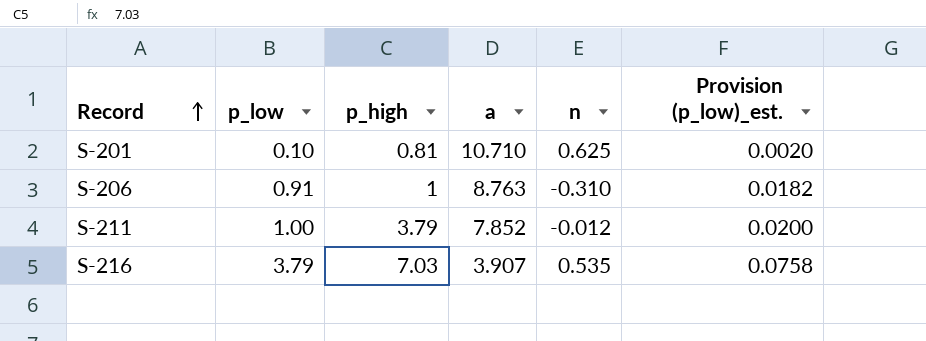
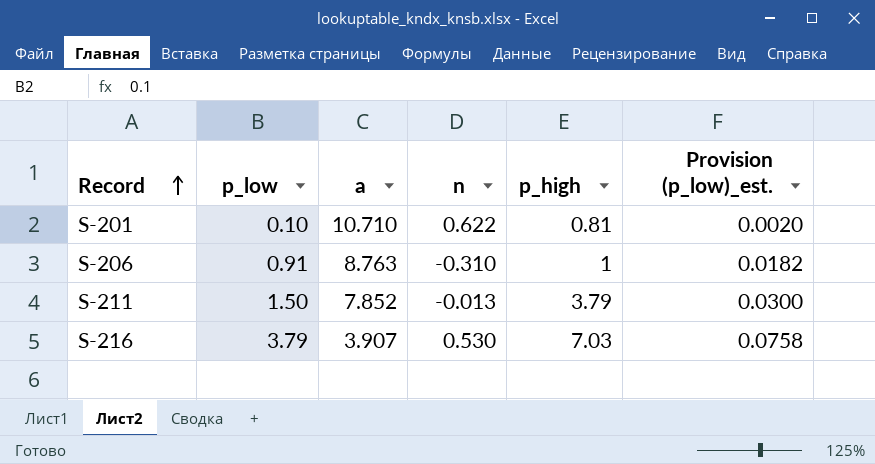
column p_high | position: 3 -> 5
S-201 | n: 0.625 -> 0.622
S-211 | p_low: 1.00 -> 1.50
S-211 | n: -0.012 -> -0.013
S-211 | Provision (p_low)_est.: 0.0200 -> 0.0300
S-216 | n: 0.535 -> 0.530

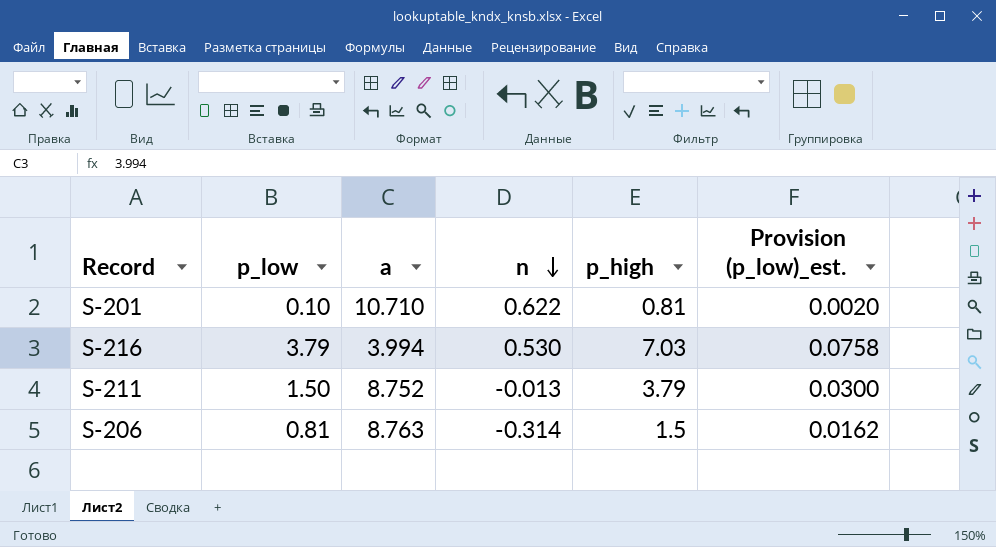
row order: Record ascending -> n descending
S-216 | a: 3.907 -> 3.994
S-211 | a: 7.852 -> 8.752
S-206 | p_low: 0.91 -> 0.81
S-206 | n: -0.310 -> -0.314
S-206 | p_high: 1 -> 1.5
S-206 | Provision (p_low)_est.: 0.0182 -> 0.0162

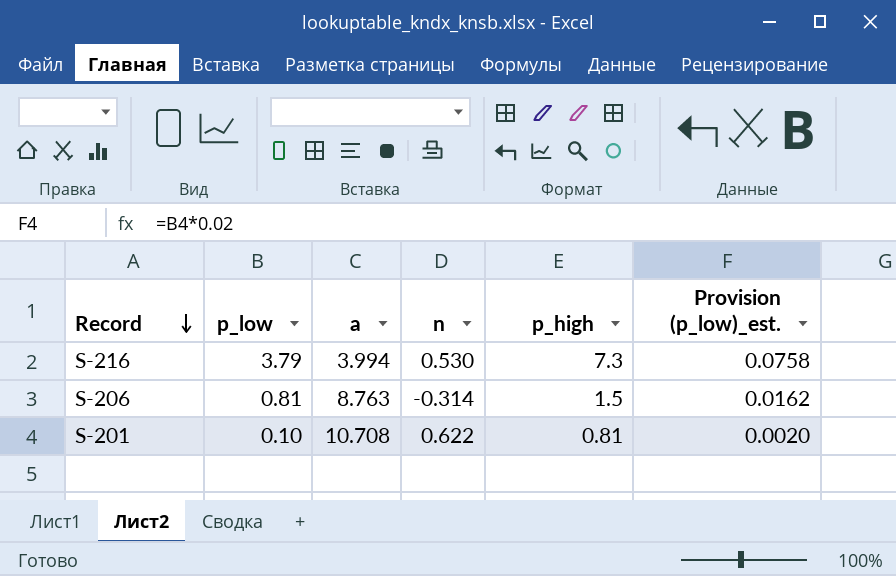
row order: n descending -> Record descending
row S-211: 1.50 | 8.752 | -0.013 | 3.79 | 0.0300 -> none
S-216 | p_high: 7.03 -> 7.3
S-201 | a: 10.710 -> 10.708

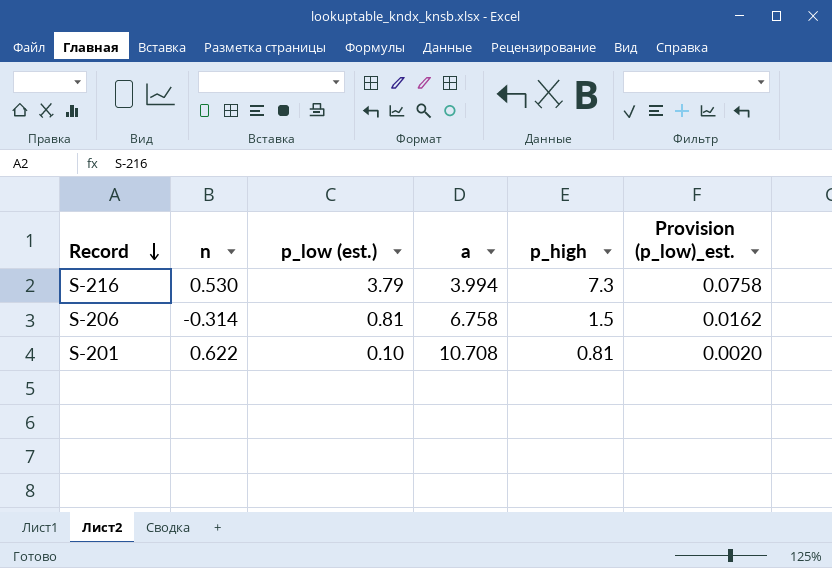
column n | position: 4 -> 2
column name: p_low -> p_low (est.)
S-206 | a: 8.763 -> 6.758

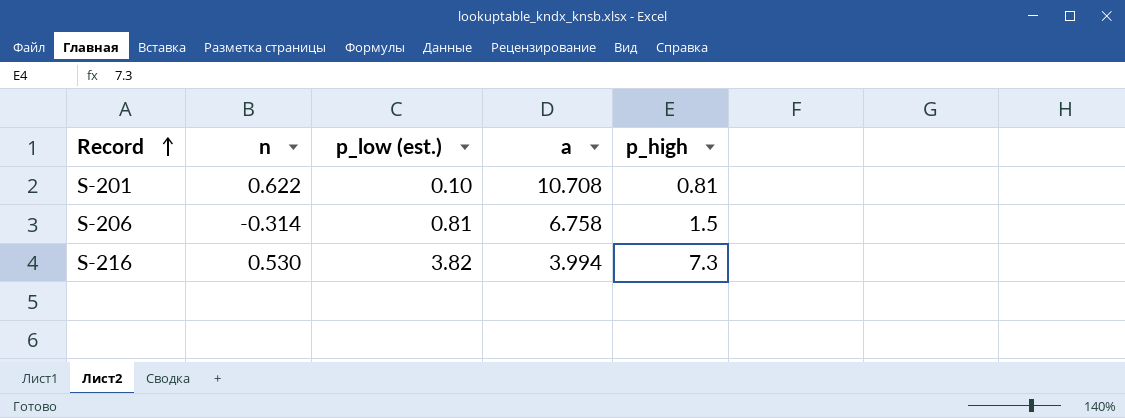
row order: Record descending -> Record ascending
column Provision (p_low)_est. | formula: [p_low (est.)] * 0.02 -> none
S-216 | p_low (est.): 3.79 -> 3.82

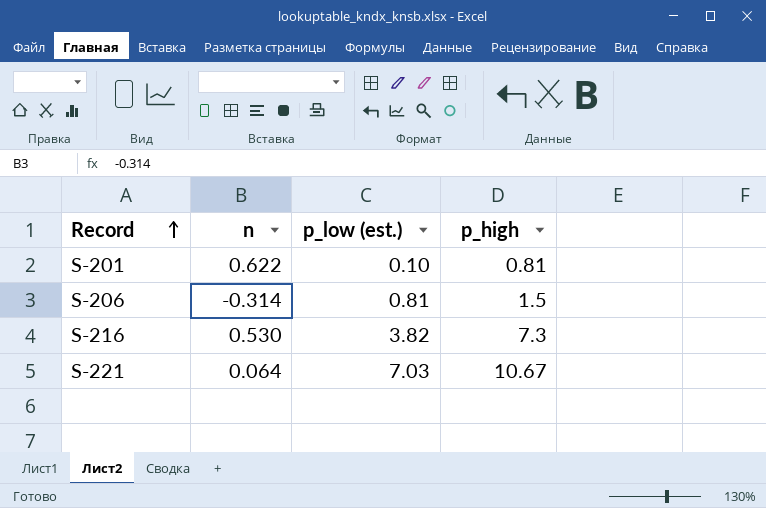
column a | position: 4 -> none
row S-221: none -> 0.064 | 7.03 | 10.67

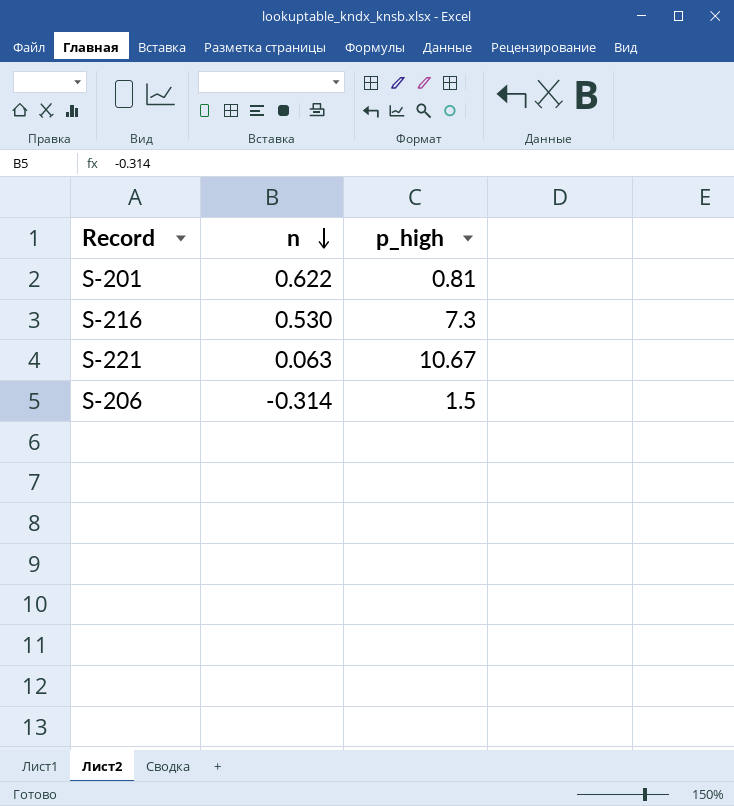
row order: Record ascending -> n descending
column p_low (est.) | position: 3 -> none
S-221 | n: 0.064 -> 0.063

